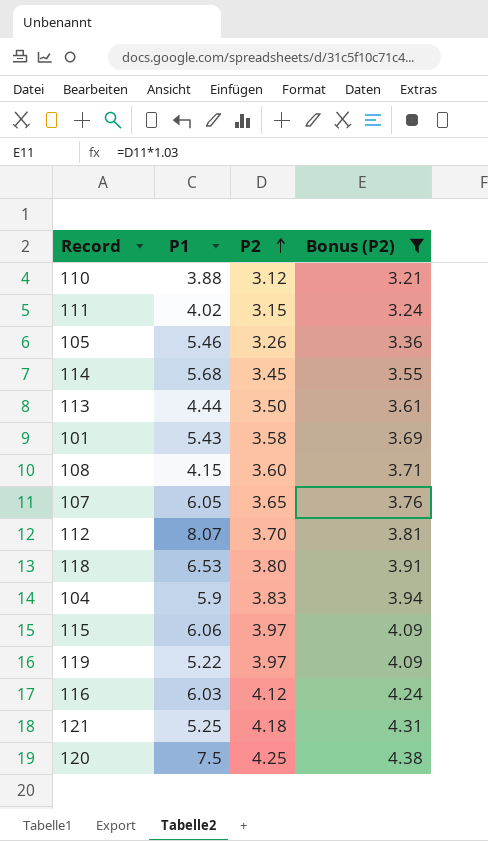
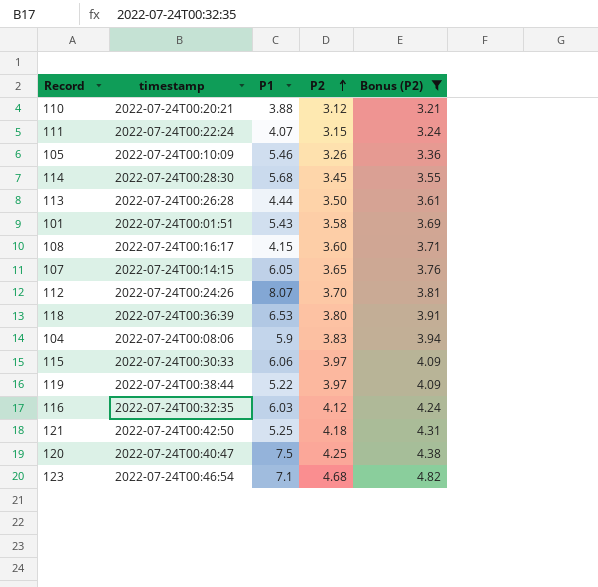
column timestamp | position: none -> 2
111 | P1: 4.02 -> 4.07
row 123: none -> 2022-07-24T00:46:54 | 7.1 | 4.68 | 4.82

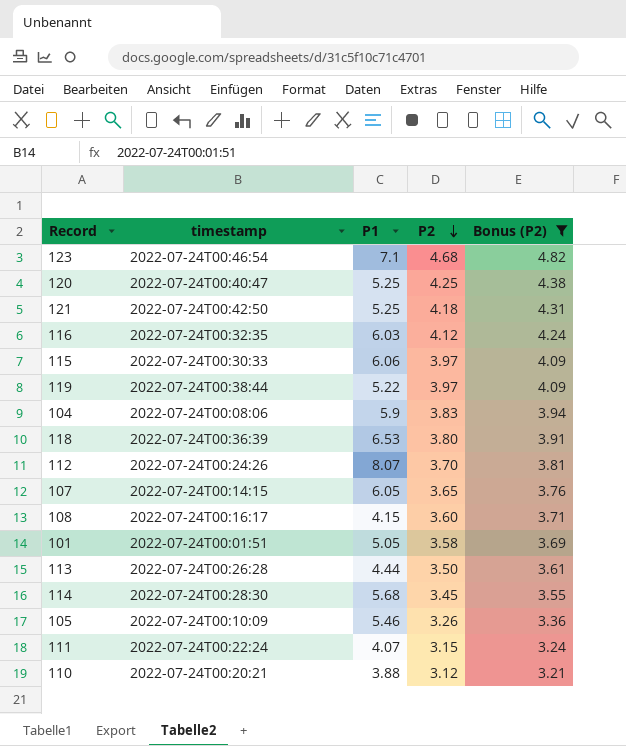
row order: P2 ascending -> P2 descending
120 | P1: 7.5 -> 5.25
101 | P1: 5.43 -> 5.05

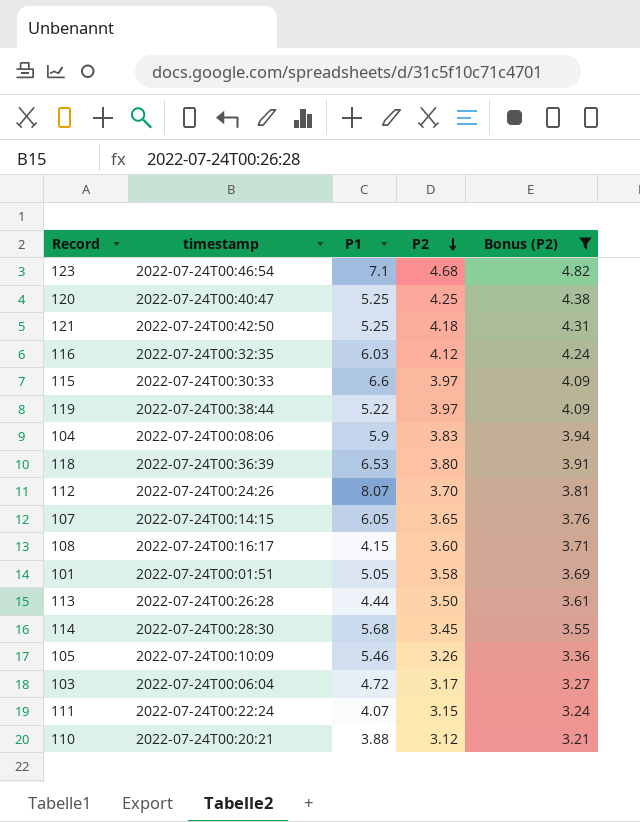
115 | P1: 6.06 -> 6.6
row 103: none -> 2022-07-24T00:06:04 | 4.72 | 3.17 | 3.27

